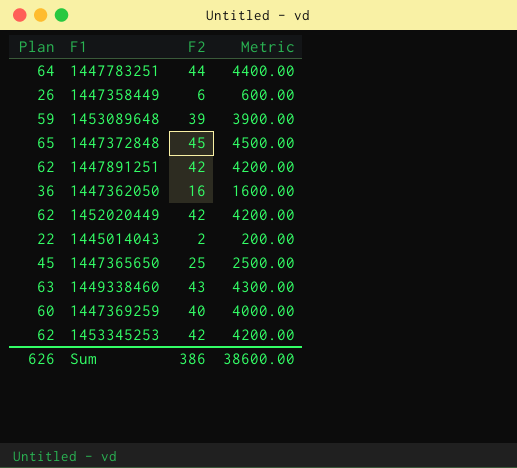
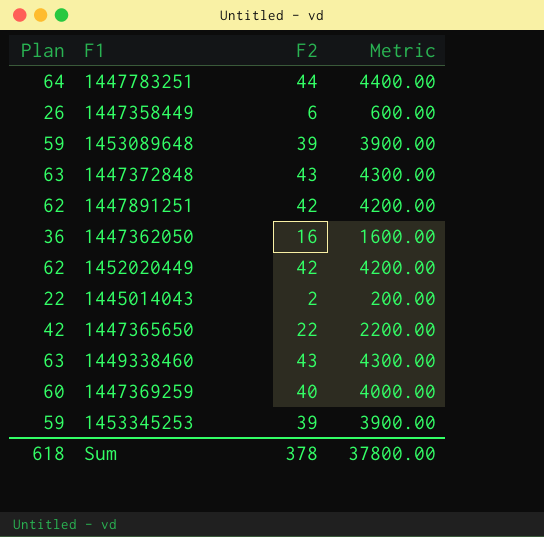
1447372848 | Plan: 65 -> 63
1447372848 | F2: 45 -> 43
1447372848 | Metric: 4500.00 -> 4300.00
1447365650 | Plan: 45 -> 42
1447365650 | F2: 25 -> 22
1447365650 | Metric: 2500.00 -> 2200.00
1453345253 | Plan: 62 -> 59
1453345253 | F2: 42 -> 39
1453345253 | Metric: 4200.00 -> 3900.00
Sum | Plan: 626 -> 618
Sum | F2: 386 -> 378
Sum | Metric: 38600.00 -> 37800.00

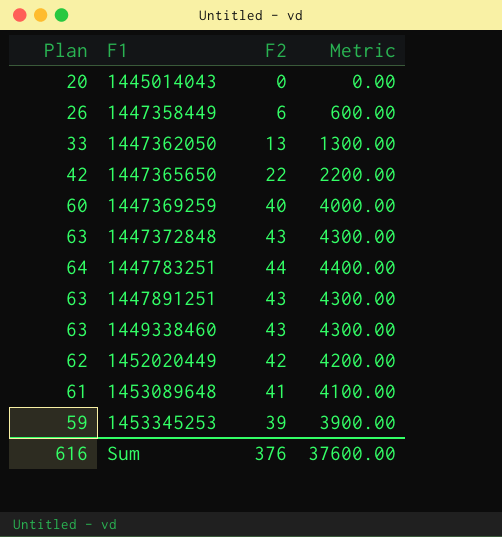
row order: none -> F1 ascending
1445014043 | Plan: 22 -> 20
1445014043 | F2: 2 -> 0
1445014043 | Metric: 200.00 -> 0.00
1447362050 | Plan: 36 -> 33
1447362050 | F2: 16 -> 13
1447362050 | Metric: 1600.00 -> 1300.00
1447891251 | Plan: 62 -> 63
1447891251 | F2: 42 -> 43
1447891251 | Metric: 4200.00 -> 4300.00
1453089648 | Plan: 59 -> 61
1453089648 | F2: 39 -> 41
1453089648 | Metric: 3900.00 -> 4100.00
Sum | Plan: 618 -> 616
Sum | F2: 378 -> 376
Sum | Metric: 37800.00 -> 37600.00

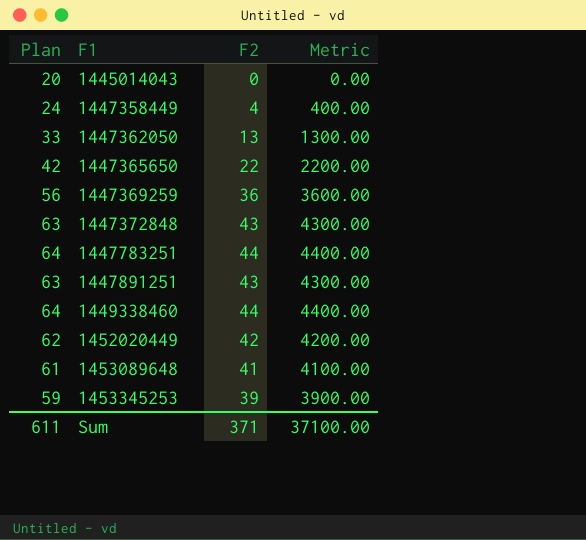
1447358449 | Plan: 26 -> 24
1447358449 | F2: 6 -> 4
1447358449 | Metric: 600.00 -> 400.00
1447369259 | Plan: 60 -> 56
1447369259 | F2: 40 -> 36
1447369259 | Metric: 4000.00 -> 3600.00
1449338460 | Plan: 63 -> 64
1449338460 | F2: 43 -> 44
1449338460 | Metric: 4300.00 -> 4400.00
Sum | Plan: 616 -> 611
Sum | F2: 376 -> 371
Sum | Metric: 37600.00 -> 37100.00

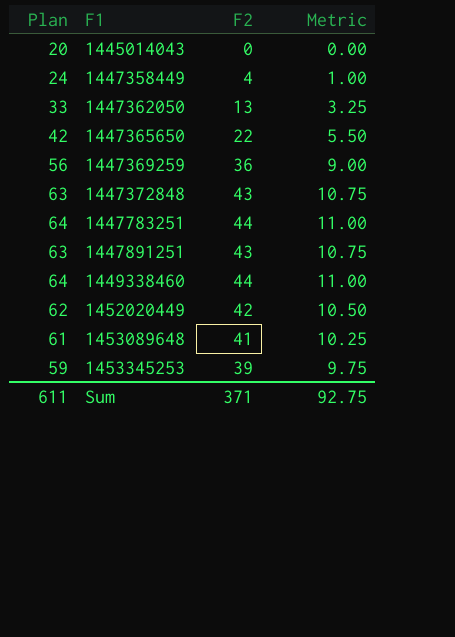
column Metric | formula: [F2] * 100 -> [F2] * 0.25
Sum | Metric: 37100.00 -> 92.75

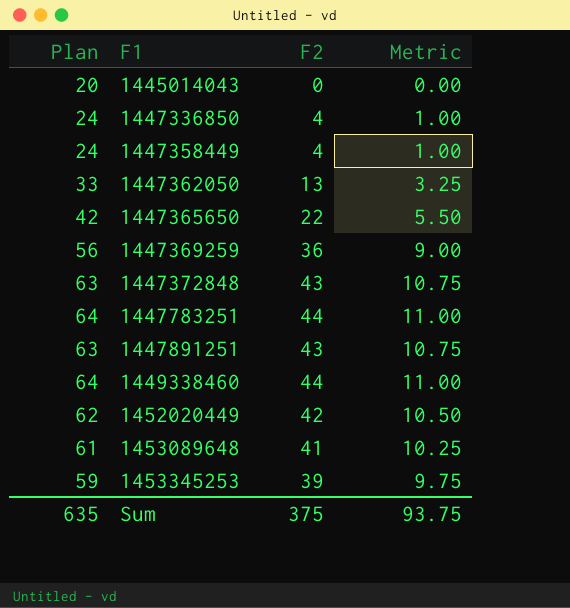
row 1447336850: none -> 24 | 4 | 1.00
Sum | Plan: 611 -> 635
Sum | F2: 371 -> 375
Sum | Metric: 92.75 -> 93.75

